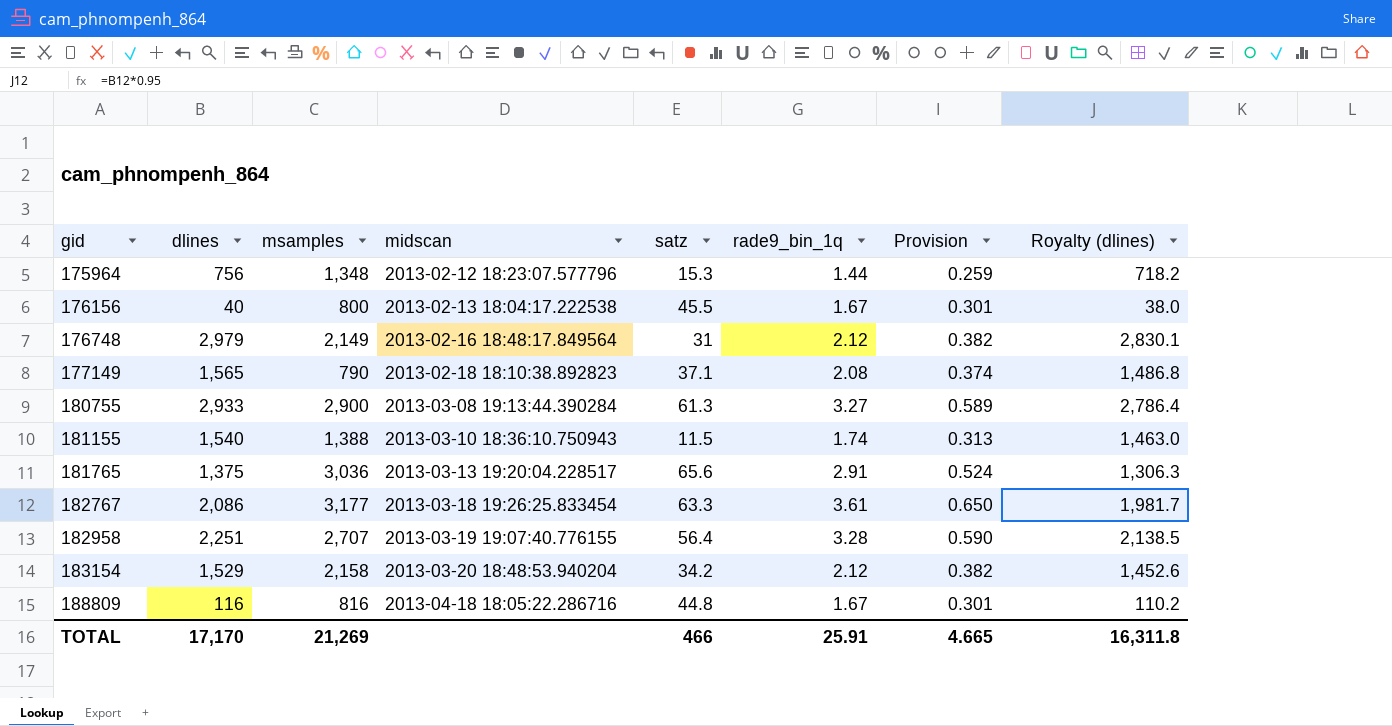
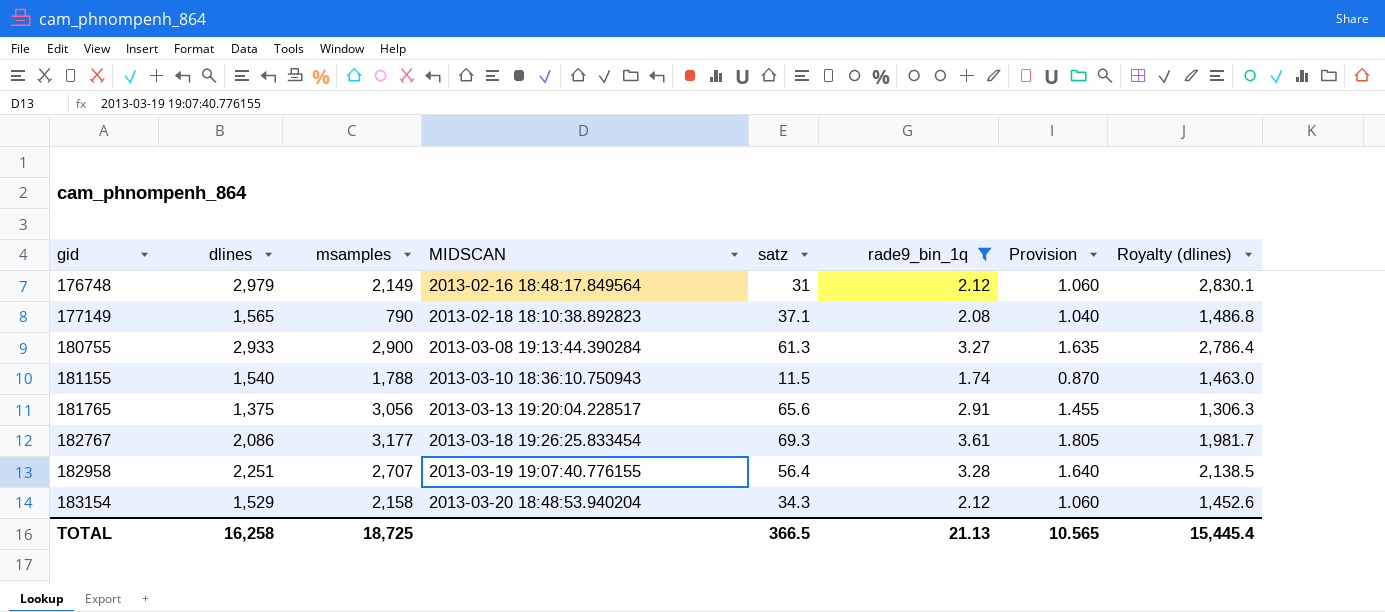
filter: none -> rade9_bin_1q >= 1.74
column name: midscan -> MIDSCAN
column Provision | formula: [rade9_bin_1q] * 0.18 -> [rade9_bin_1q] * 0.5
181155 | msamples: 1,388 -> 1,788
181765 | msamples: 3,036 -> 3,056
182767 | satz: 63.3 -> 69.3
183154 | satz: 34.2 -> 34.3
TOTAL | dlines: 17,170 -> 16,258
TOTAL | msamples: 21,269 -> 18,725
TOTAL | satz: 466 -> 366.5
TOTAL | rade9_bin_1q: 25.91 -> 21.13
TOTAL | Provision: 4.665 -> 10.565
TOTAL | Royalty (dlines): 16,311.8 -> 15,445.4

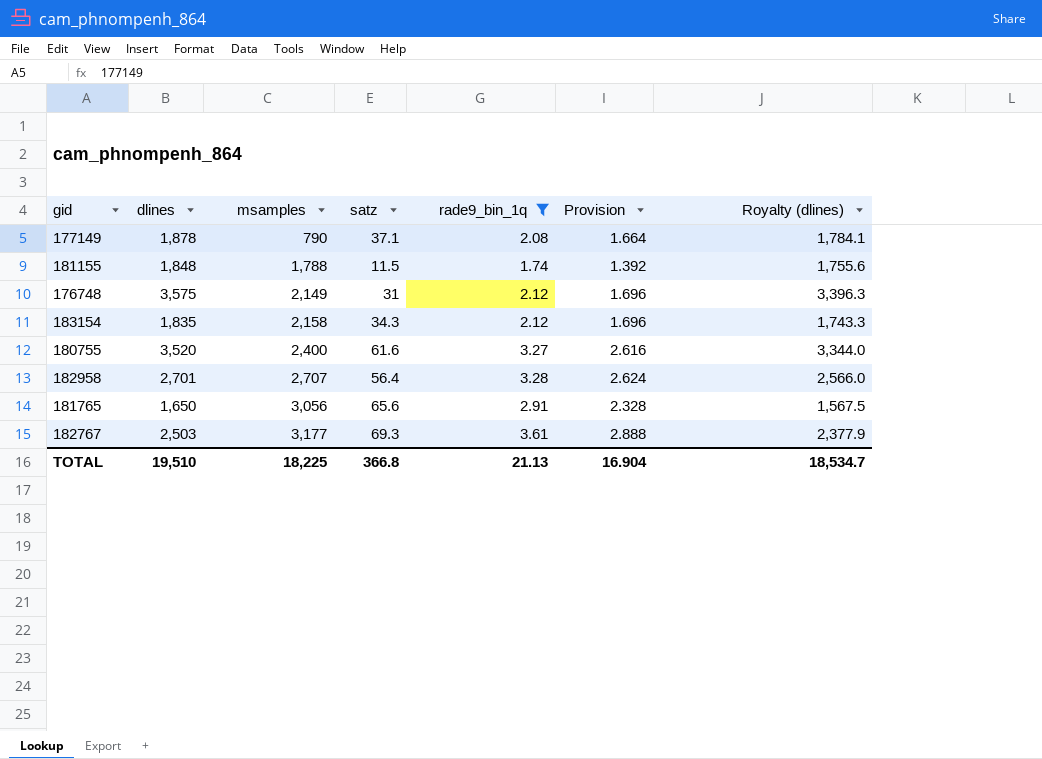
row order: gid ascending -> msamples ascending
column MIDSCAN | position: 4 -> none
column Provision | formula: [rade9_bin_1q] * 0.5 -> [rade9_bin_1q] * 0.8
177149 | dlines: 1,565 -> 1,878
177149 | Royalty (dlines): 1,486.8 -> 1,784.1
181155 | dlines: 1,540 -> 1,848
181155 | Royalty (dlines): 1,463.0 -> 1,755.6
176748 | dlines: 2,979 -> 3,575
176748 | Royalty (dlines): 2,830.1 -> 3,396.3
183154 | dlines: 1,529 -> 1,835
183154 | Royalty (dlines): 1,452.6 -> 1,743.3
180755 | dlines: 2,933 -> 3,520
180755 | msamples: 2,900 -> 2,400
180755 | satz: 61.3 -> 61.6
180755 | Royalty (dlines): 2,786.4 -> 3,344.0
182958 | dlines: 2,251 -> 2,701
182958 | Royalty (dlines): 2,138.5 -> 2,566.0
181765 | dlines: 1,375 -> 1,650
181765 | Royalty (dlines): 1,306.3 -> 1,567.5
182767 | dlines: 2,086 -> 2,503
182767 | Royalty (dlines): 1,981.7 -> 2,377.9
TOTAL | dlines: 16,258 -> 19,510
TOTAL | msamples: 18,725 -> 18,225
TOTAL | satz: 366.5 -> 366.8
TOTAL | Provision: 10.565 -> 16.904
TOTAL | Royalty (dlines): 15,445.4 -> 18,534.7

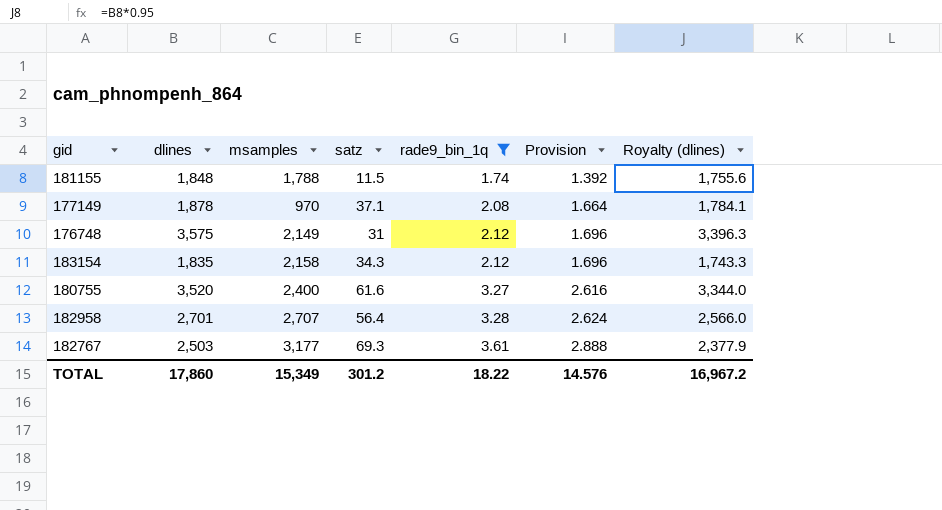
row order: msamples ascending -> rade9_bin_1q ascending
row 181765: 1,650 | 3,056 | 65.6 | 2.91 | 2.328 | 1,567.5 -> none
177149 | msamples: 790 -> 970
TOTAL | dlines: 19,510 -> 17,860
TOTAL | msamples: 18,225 -> 15,349
TOTAL | satz: 366.8 -> 301.2
TOTAL | rade9_bin_1q: 21.13 -> 18.22
TOTAL | Provision: 16.904 -> 14.576
TOTAL | Royalty (dlines): 18,534.7 -> 16,967.2

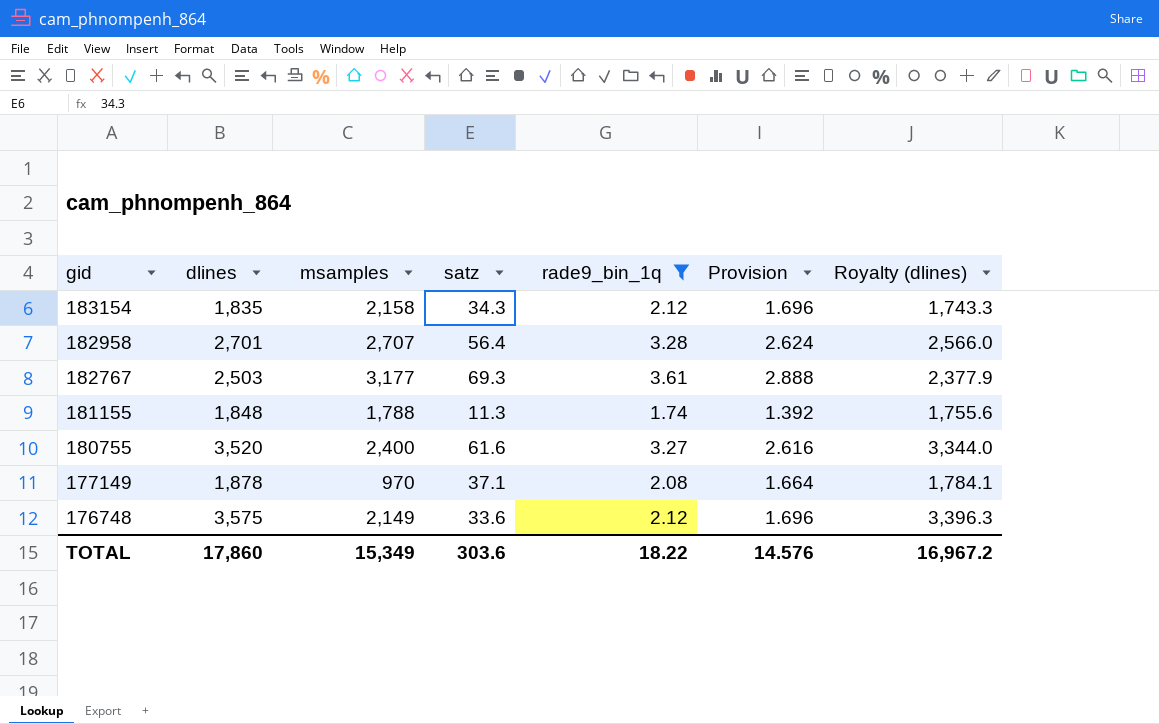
row order: rade9_bin_1q ascending -> gid descending
181155 | satz: 11.5 -> 11.3
176748 | satz: 31 -> 33.6
TOTAL | satz: 301.2 -> 303.6

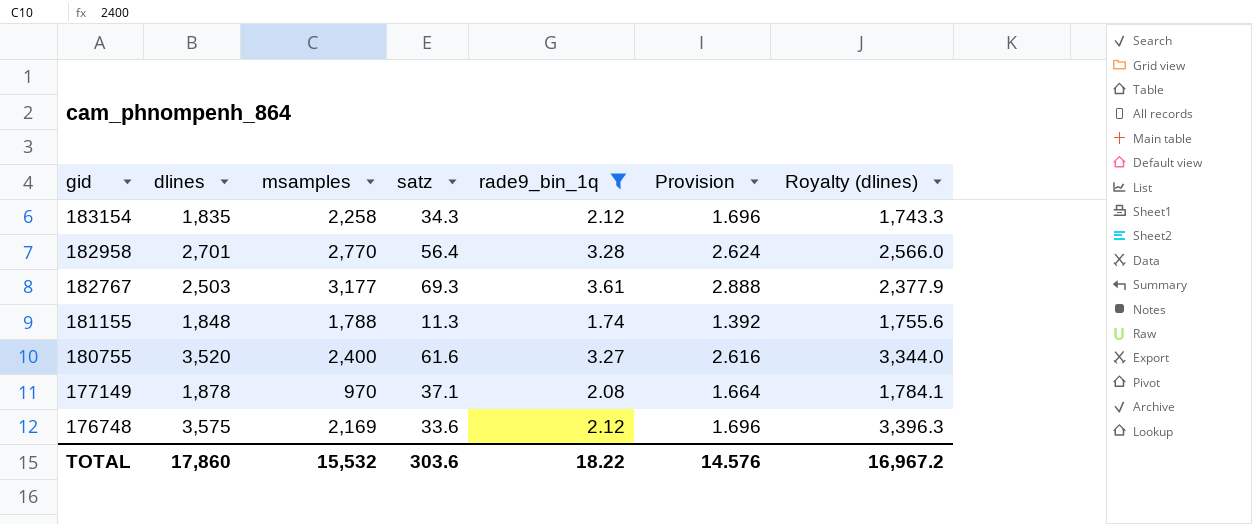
183154 | msamples: 2,158 -> 2,258
182958 | msamples: 2,707 -> 2,770
176748 | msamples: 2,149 -> 2,169
TOTAL | msamples: 15,349 -> 15,532

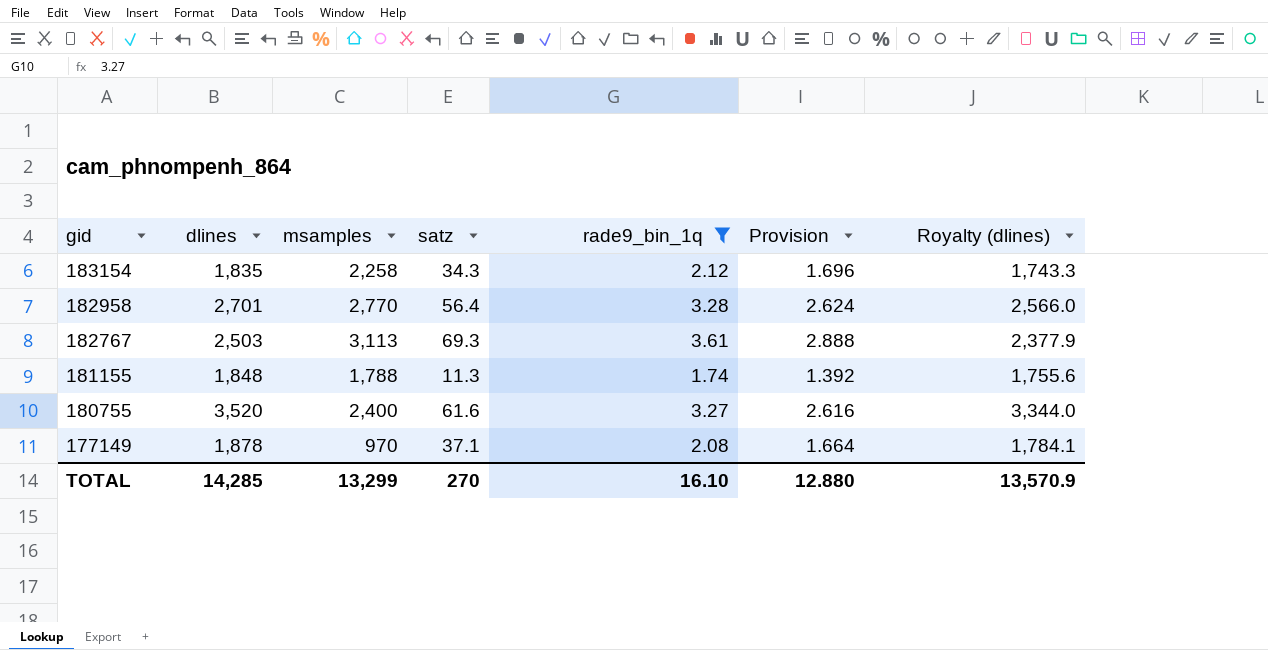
row 176748: 3,575 | 2,169 | 33.6 | 2.12 | 1.696 | 3,396.3 -> none
182767 | msamples: 3,177 -> 3,113
TOTAL | dlines: 17,860 -> 14,285
TOTAL | msamples: 15,532 -> 13,299
TOTAL | satz: 303.6 -> 270
TOTAL | rade9_bin_1q: 18.22 -> 16.10
TOTAL | Provision: 14.576 -> 12.880
TOTAL | Royalty (dlines): 16,967.2 -> 13,570.9

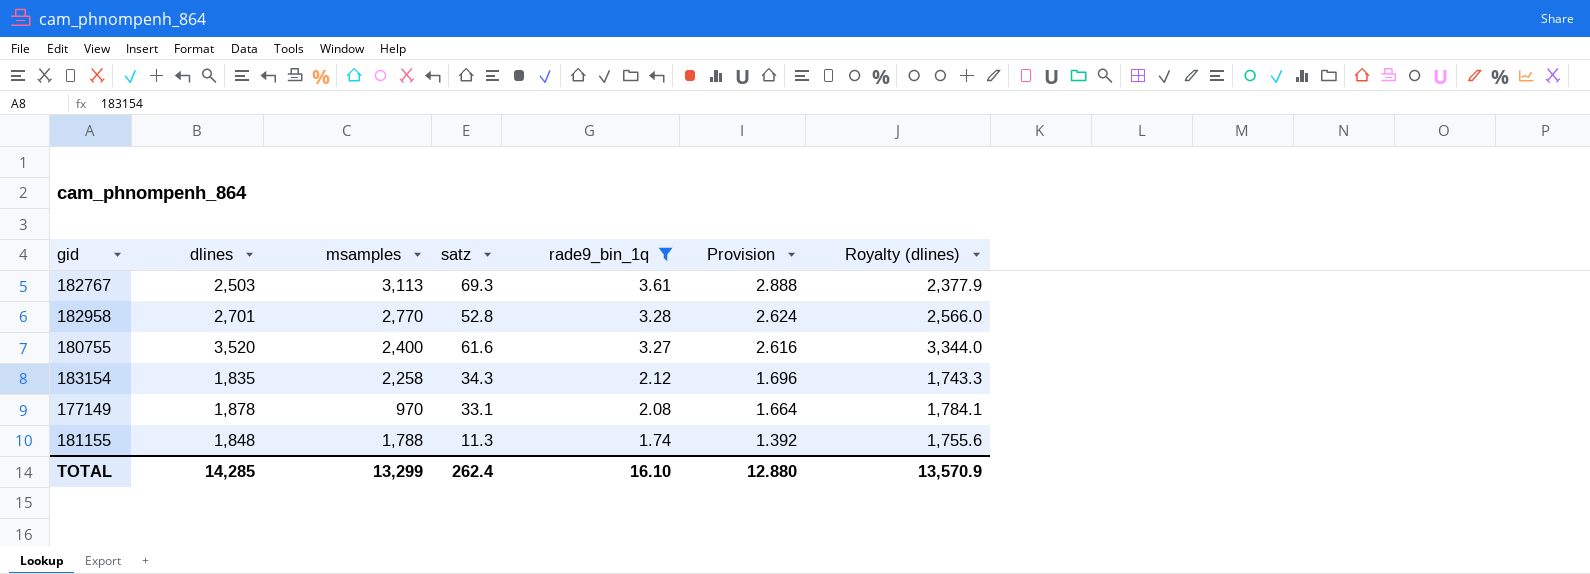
row order: gid descending -> rade9_bin_1q descending
182958 | satz: 56.4 -> 52.8
177149 | satz: 37.1 -> 33.1
TOTAL | satz: 270 -> 262.4

